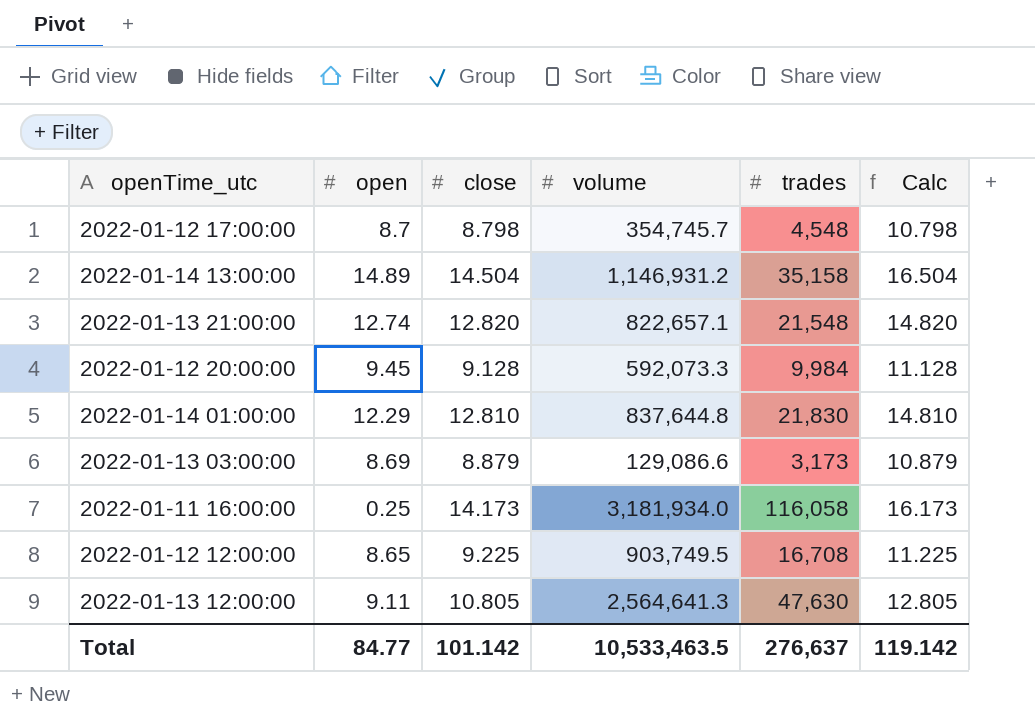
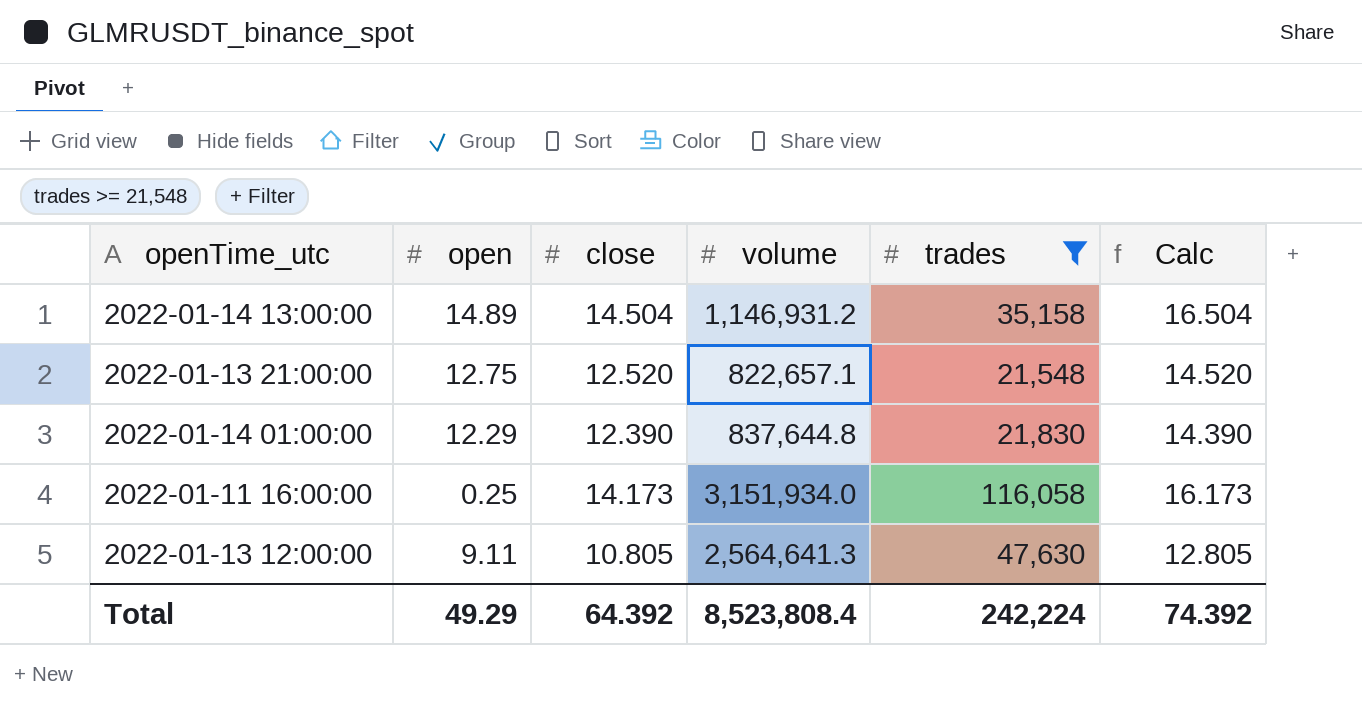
filter: none -> trades >= 21,548
2022-01-13 21:00:00 | open: 12.74 -> 12.75
2022-01-13 21:00:00 | close: 12.820 -> 12.520
2022-01-13 21:00:00 | Calc: 14.820 -> 14.520
2022-01-14 01:00:00 | close: 12.810 -> 12.390
2022-01-14 01:00:00 | Calc: 14.810 -> 14.390
2022-01-11 16:00:00 | volume: 3,181,934.0 -> 3,151,934.0
Total | open: 84.77 -> 49.29
Total | close: 101.142 -> 64.392
Total | volume: 10,533,463.5 -> 8,523,808.4
Total | trades: 276,637 -> 242,224
Total | Calc: 119.142 -> 74.392

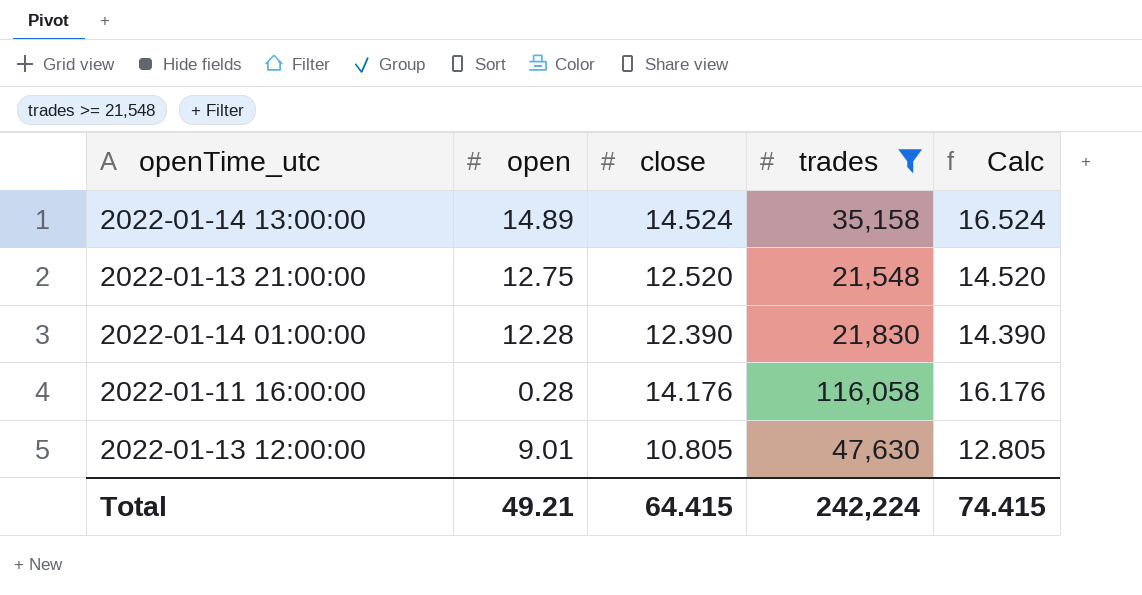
column volume | position: 4 -> none
2022-01-14 13:00:00 | close: 14.504 -> 14.524
2022-01-14 13:00:00 | Calc: 16.504 -> 16.524
2022-01-14 01:00:00 | open: 12.29 -> 12.28
2022-01-11 16:00:00 | open: 0.25 -> 0.28
2022-01-11 16:00:00 | close: 14.173 -> 14.176
2022-01-11 16:00:00 | Calc: 16.173 -> 16.176
2022-01-13 12:00:00 | open: 9.11 -> 9.01
Total | open: 49.29 -> 49.21
Total | close: 64.392 -> 64.415
Total | Calc: 74.392 -> 74.415

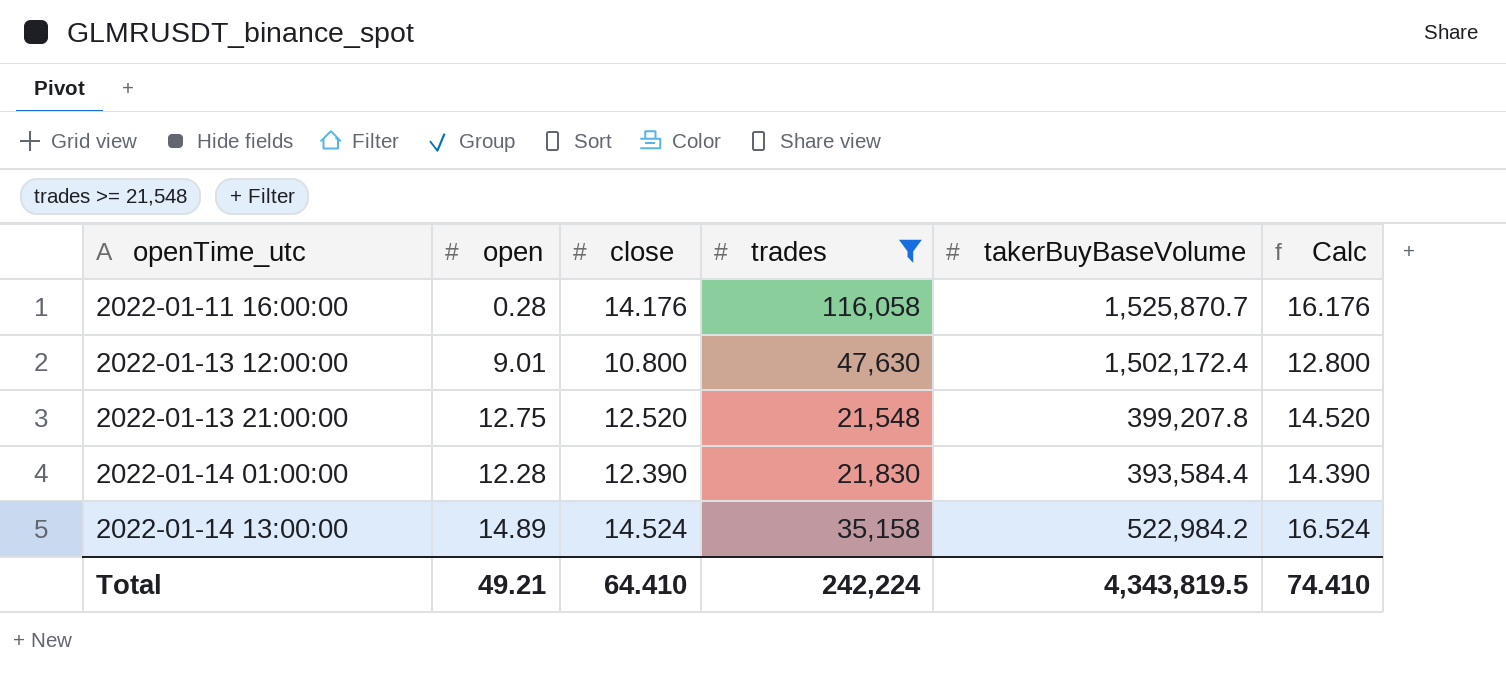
row order: none -> openTime_utc ascending
column takerBuyBaseVolume | position: none -> 5
2022-01-13 12:00:00 | close: 10.805 -> 10.800
2022-01-13 12:00:00 | Calc: 12.805 -> 12.800
Total | close: 64.415 -> 64.410
Total | Calc: 74.415 -> 74.410

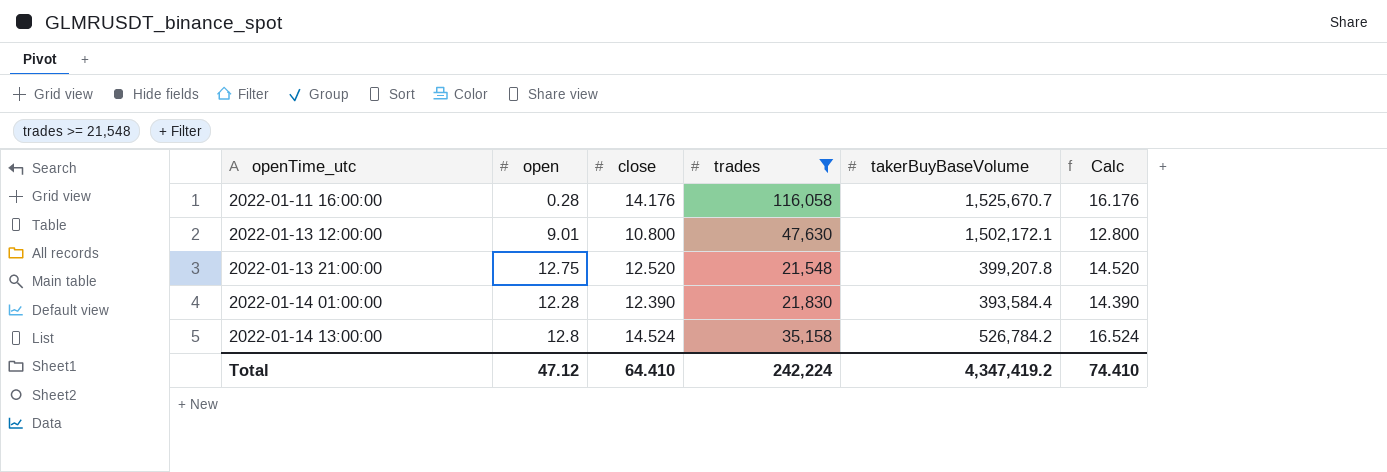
2022-01-11 16:00:00 | takerBuyBaseVolume: 1,525,870.7 -> 1,525,670.7
2022-01-13 12:00:00 | takerBuyBaseVolume: 1,502,172.4 -> 1,502,172.1
2022-01-14 13:00:00 | open: 14.89 -> 12.8
2022-01-14 13:00:00 | takerBuyBaseVolume: 522,984.2 -> 526,784.2
Total | open: 49.21 -> 47.12
Total | takerBuyBaseVolume: 4,343,819.5 -> 4,347,419.2

